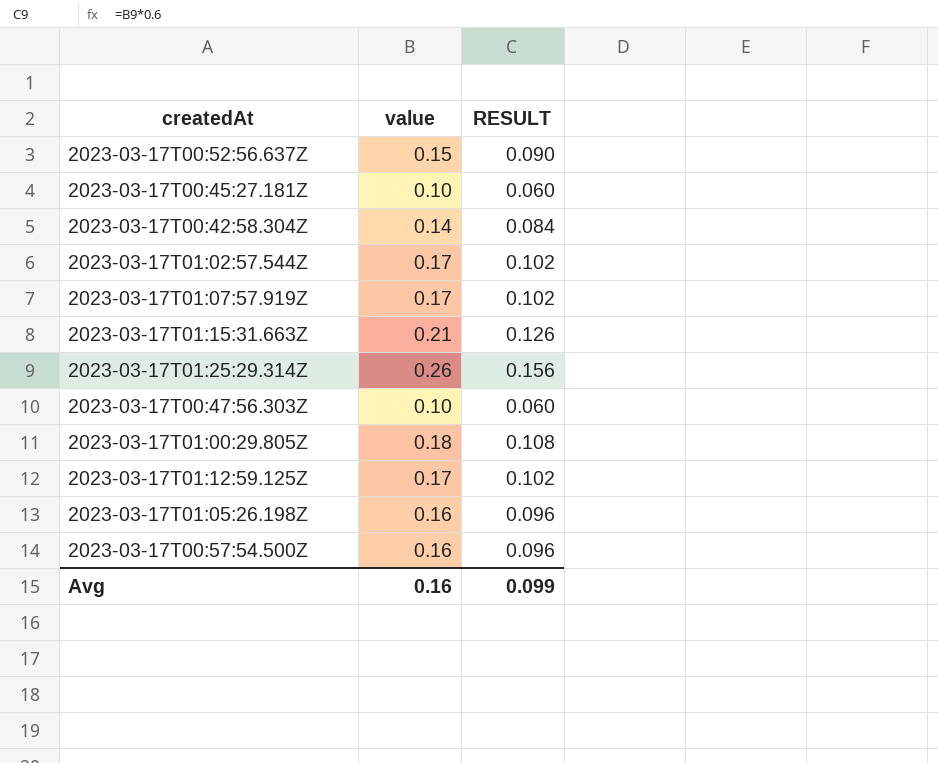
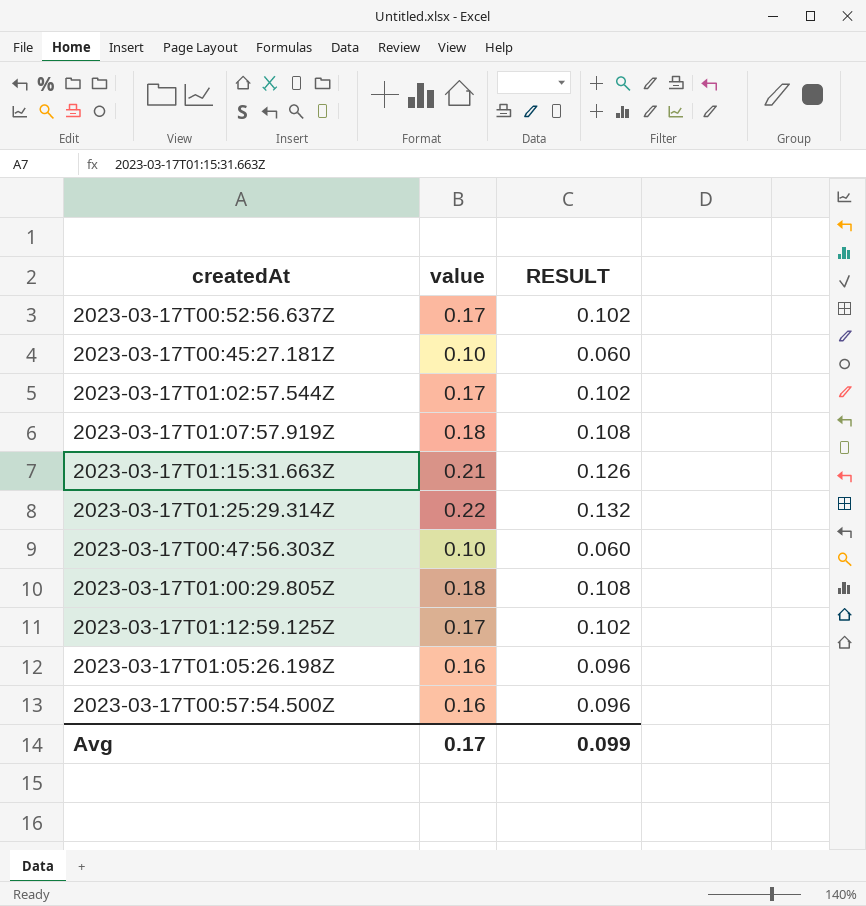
row 2023-03-17T00:42:58.304Z: 0.14 | 0.084 -> none
2023-03-17T00:52:56.637Z | value: 0.15 -> 0.17
2023-03-17T00:52:56.637Z | RESULT: 0.090 -> 0.102
2023-03-17T01:07:57.919Z | value: 0.17 -> 0.18
2023-03-17T01:07:57.919Z | RESULT: 0.102 -> 0.108
2023-03-17T01:25:29.314Z | value: 0.26 -> 0.22
2023-03-17T01:25:29.314Z | RESULT: 0.156 -> 0.132
Avg | value: 0.16 -> 0.17

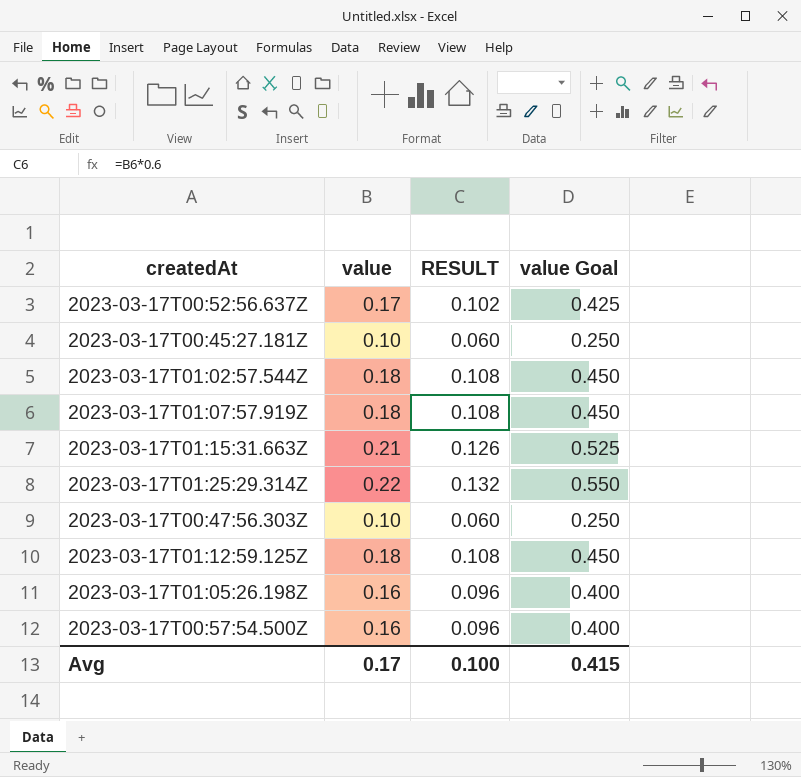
column value Goal | formula: none -> [value] * 2.5
row 2023-03-17T01:00:29.805Z: 0.18 | 0.108 -> none
2023-03-17T01:02:57.544Z | value: 0.17 -> 0.18
2023-03-17T01:02:57.544Z | RESULT: 0.102 -> 0.108
2023-03-17T01:12:59.125Z | value: 0.17 -> 0.18
2023-03-17T01:12:59.125Z | RESULT: 0.102 -> 0.108
Avg | RESULT: 0.099 -> 0.100

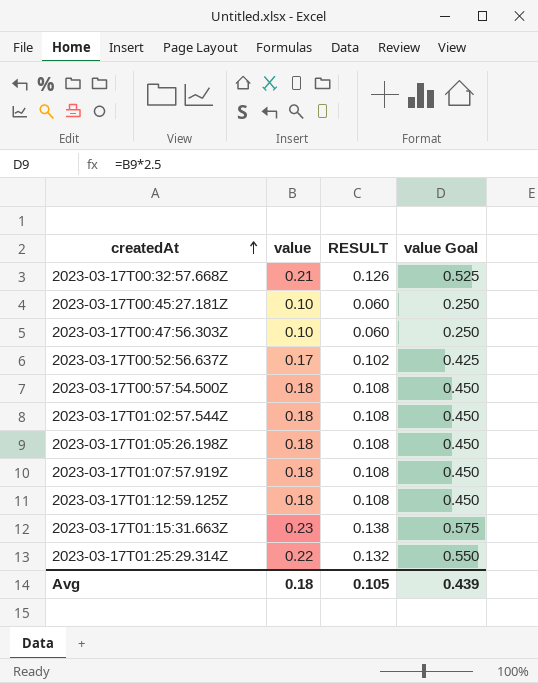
row order: none -> createdAt ascending
row 2023-03-17T00:32:57.668Z: none -> 0.21 | 0.126 | 0.525
2023-03-17T00:57:54.500Z | value: 0.16 -> 0.18
2023-03-17T00:57:54.500Z | RESULT: 0.096 -> 0.108
2023-03-17T00:57:54.500Z | value Goal: 0.400 -> 0.450
2023-03-17T01:05:26.198Z | value: 0.16 -> 0.18
2023-03-17T01:05:26.198Z | RESULT: 0.096 -> 0.108
2023-03-17T01:05:26.198Z | value Goal: 0.400 -> 0.450
2023-03-17T01:15:31.663Z | value: 0.21 -> 0.23
2023-03-17T01:15:31.663Z | RESULT: 0.126 -> 0.138
2023-03-17T01:15:31.663Z | value Goal: 0.525 -> 0.575
Avg | value: 0.17 -> 0.18
Avg | RESULT: 0.100 -> 0.105
Avg | value Goal: 0.415 -> 0.439

